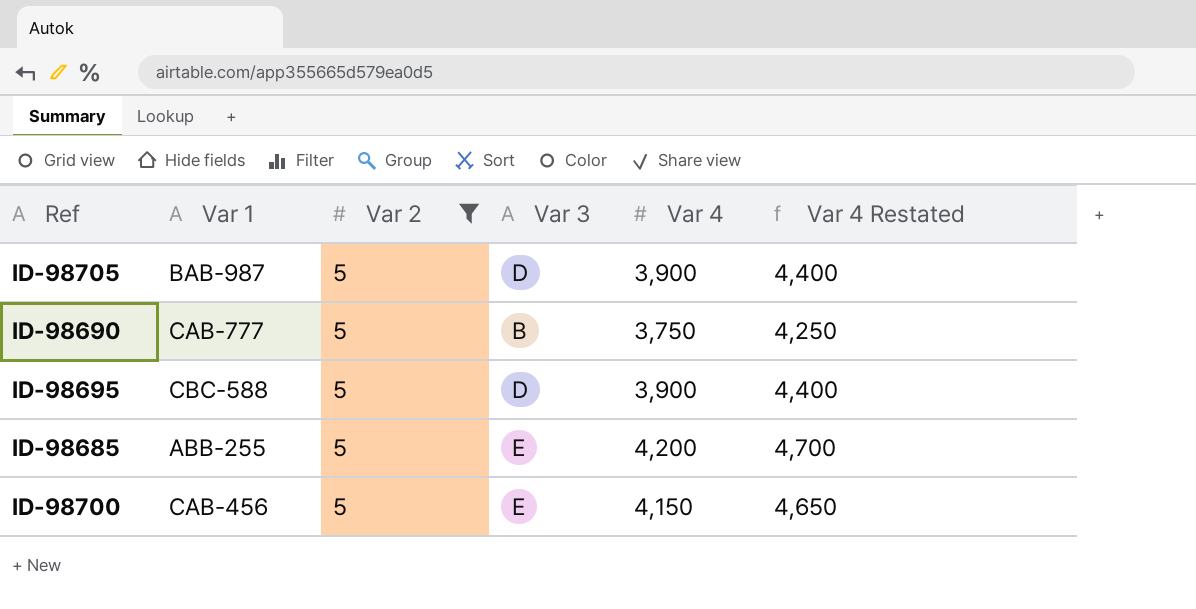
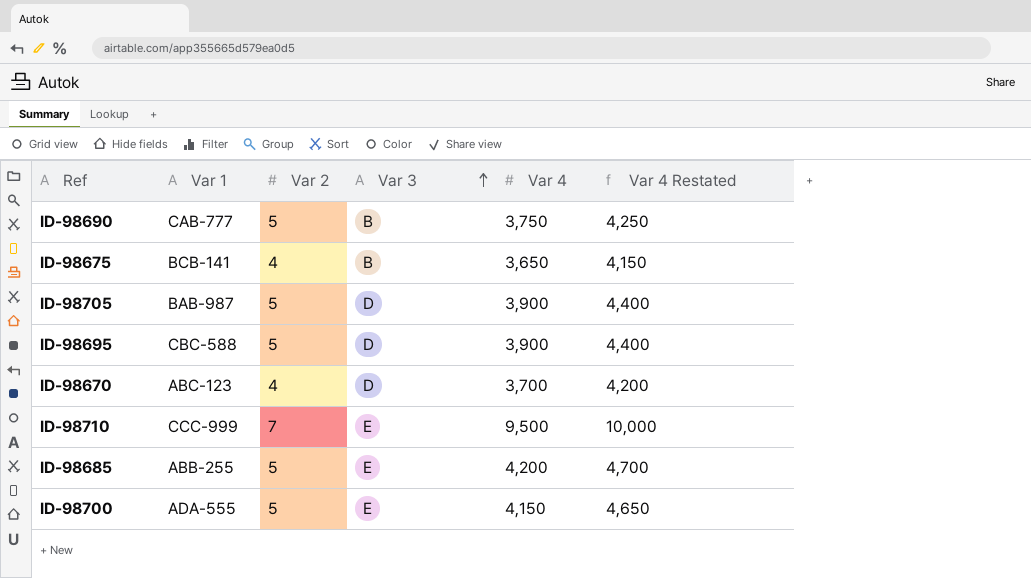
filter: Var 2 = 5 -> none
row order: none -> Var 3 ascending
ID-98700 | Var 1: CAB-456 -> ADA-555

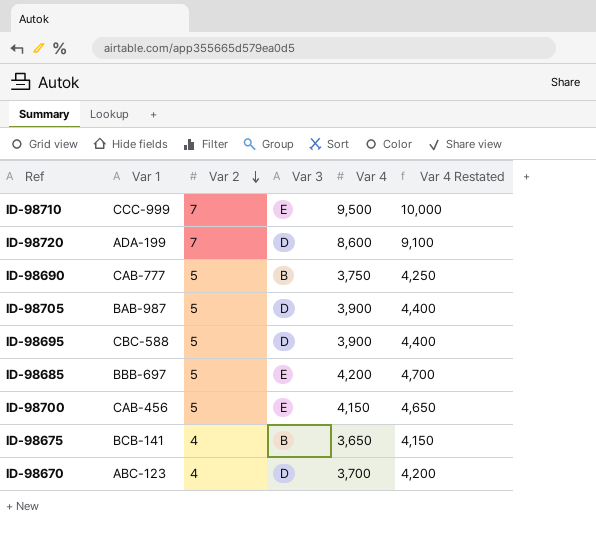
row order: Var 3 ascending -> Var 2 descending
row ID-98720: none -> ADA-199 | 7 | D | 8,600 | 9,100
ID-98685 | Var 1: ABB-255 -> BBB-697
ID-98700 | Var 1: ADA-555 -> CAB-456

